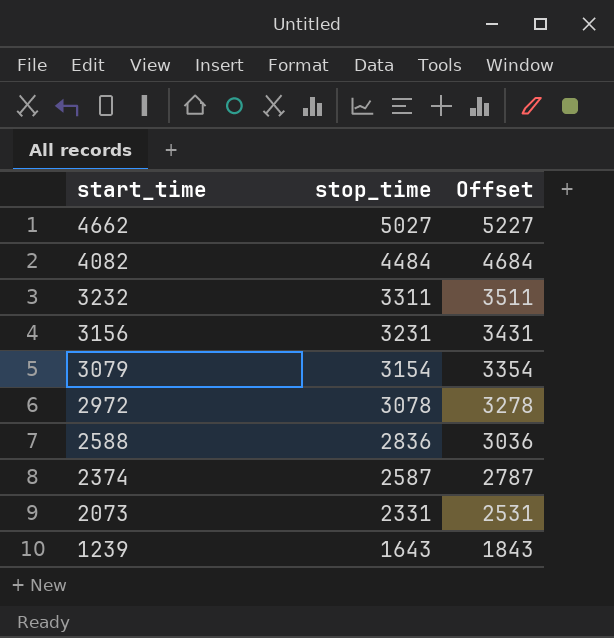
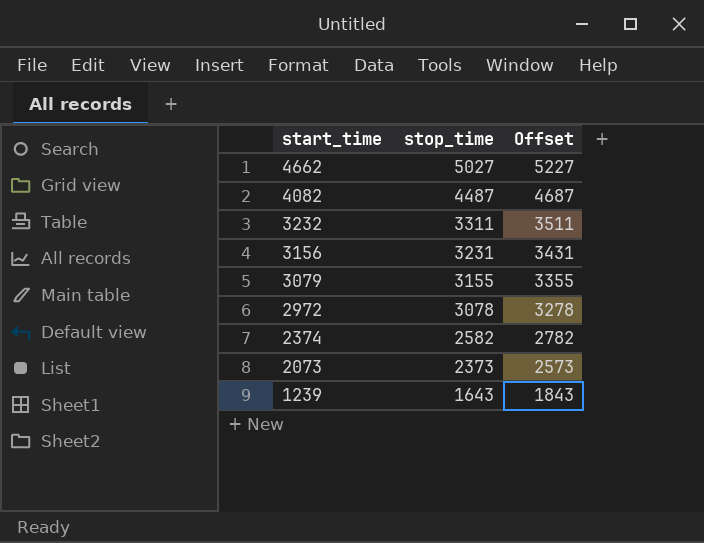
row 2588: 2836 | 3036 -> none
4082 | stop_time: 4484 -> 4487
4082 | Offset: 4684 -> 4687
3079 | stop_time: 3154 -> 3155
3079 | Offset: 3354 -> 3355
2374 | stop_time: 2587 -> 2582
2374 | Offset: 2787 -> 2782
2073 | stop_time: 2331 -> 2373
2073 | Offset: 2531 -> 2573

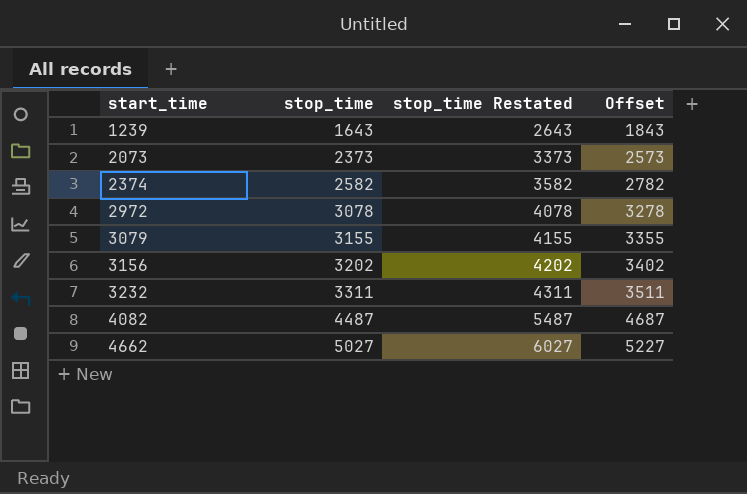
row order: start_time descending -> start_time ascending
column stop_time Restated | formula: none -> [stop_time] + 1000
3156 | stop_time: 3231 -> 3202
3156 | Offset: 3431 -> 3402

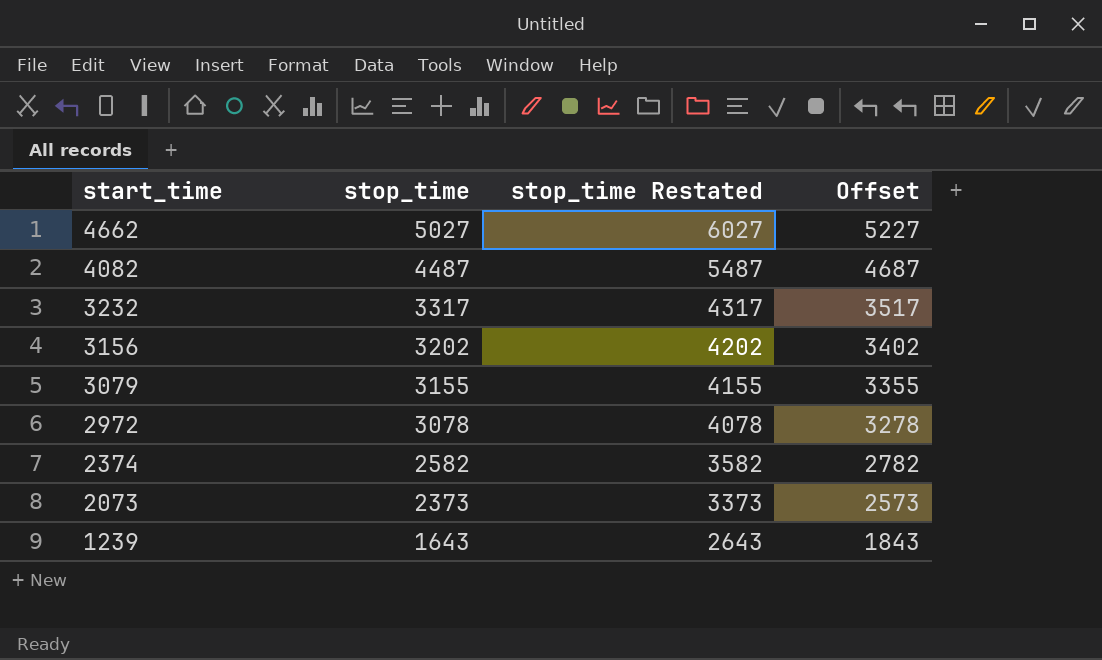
row order: start_time ascending -> start_time descending
3232 | stop_time: 3311 -> 3317
3232 | stop_time Restated: 4311 -> 4317
3232 | Offset: 3511 -> 3517

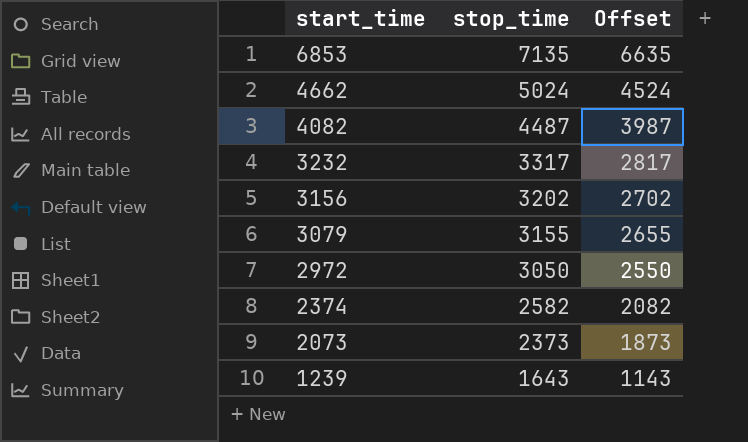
column stop_time Restated | formula: [stop_time] + 1000 -> none
column Offset | formula: [stop_time] + 200 -> [stop_time] - 500
row 6853: none -> 7135 | 6635
4662 | stop_time: 5027 -> 5024
2972 | stop_time: 3078 -> 3050

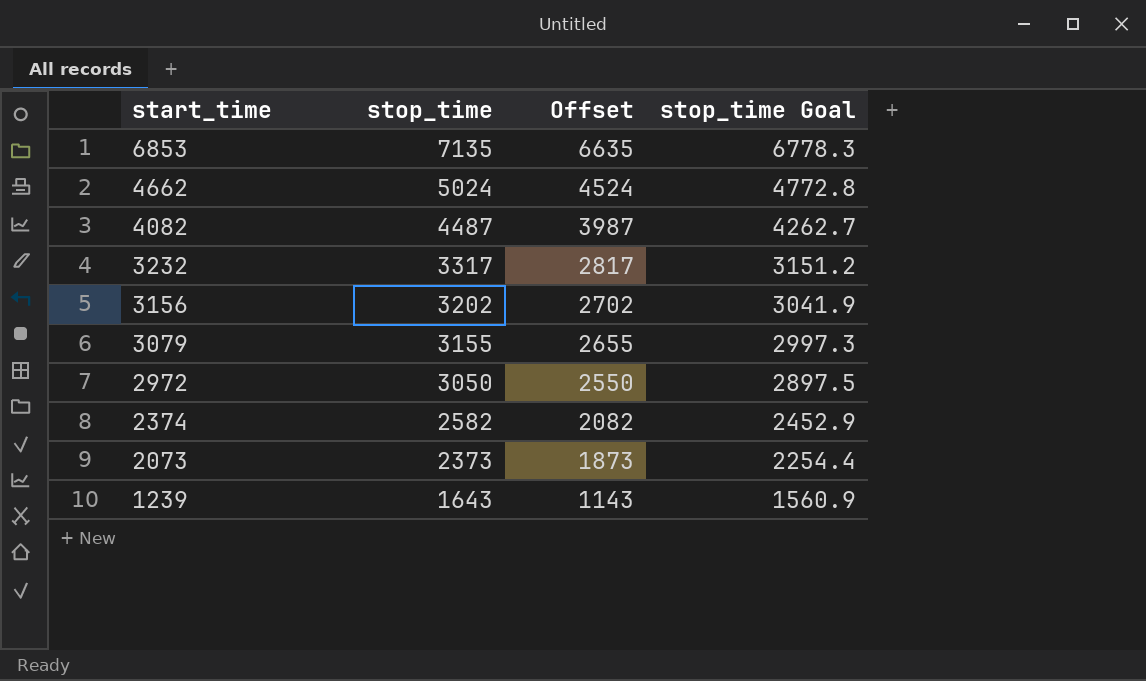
column stop_time Goal | formula: none -> [stop_time] * 0.95

